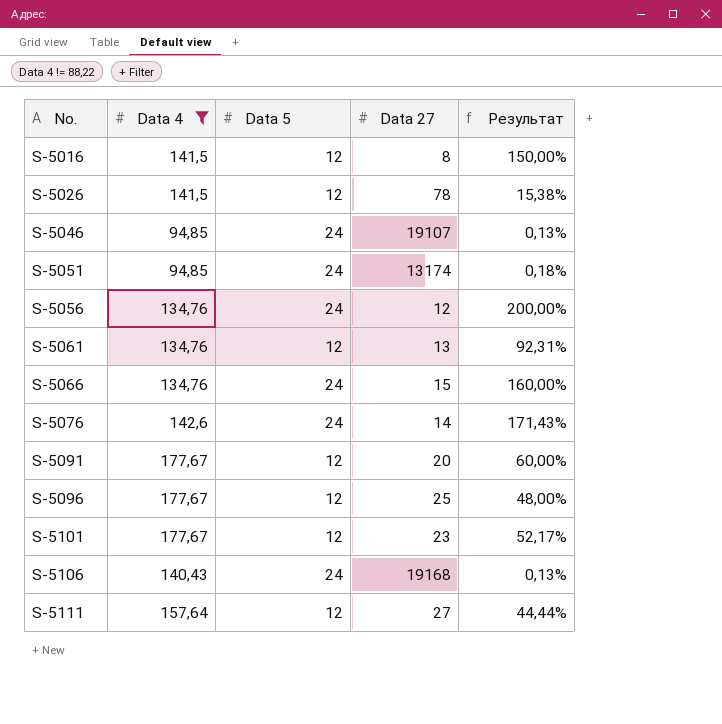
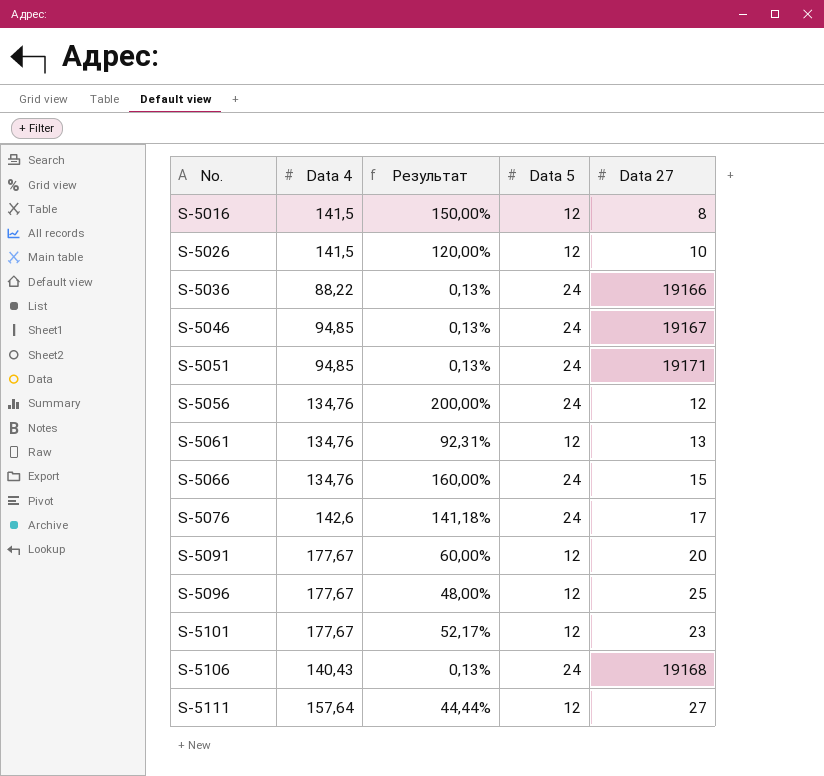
filter: Data 4 != 88,22 -> none
column Результат | position: 5 -> 3
S-5026 | Результат: 15,38% -> 120,00%
S-5026 | Data 27: 78 -> 10
S-5046 | Data 27: 19107 -> 19167
S-5051 | Результат: 0,18% -> 0,13%
S-5051 | Data 27: 13174 -> 19171
S-5076 | Результат: 171,43% -> 141,18%
S-5076 | Data 27: 14 -> 17

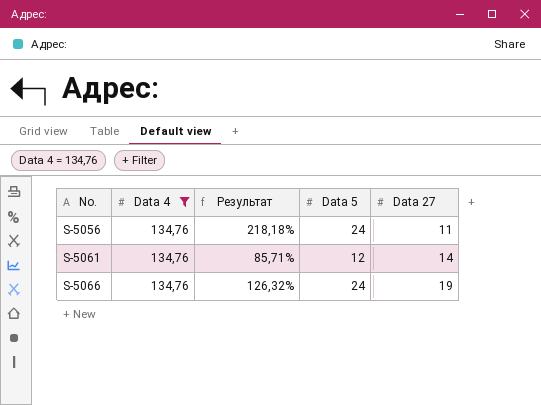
filter: none -> Data 4 = 134,76
S-5056 | Результат: 200,00% -> 218,18%
S-5056 | Data 27: 12 -> 11
S-5061 | Результат: 92,31% -> 85,71%
S-5061 | Data 27: 13 -> 14
S-5066 | Результат: 160,00% -> 126,32%
S-5066 | Data 27: 15 -> 19

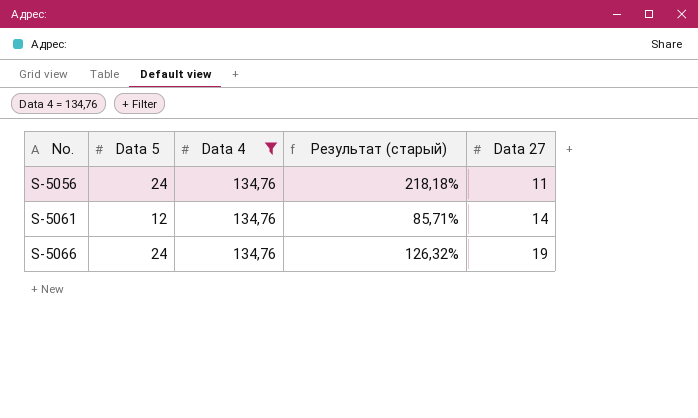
column Data 5 | position: 4 -> 2
column name: Результат -> Результат (старый)

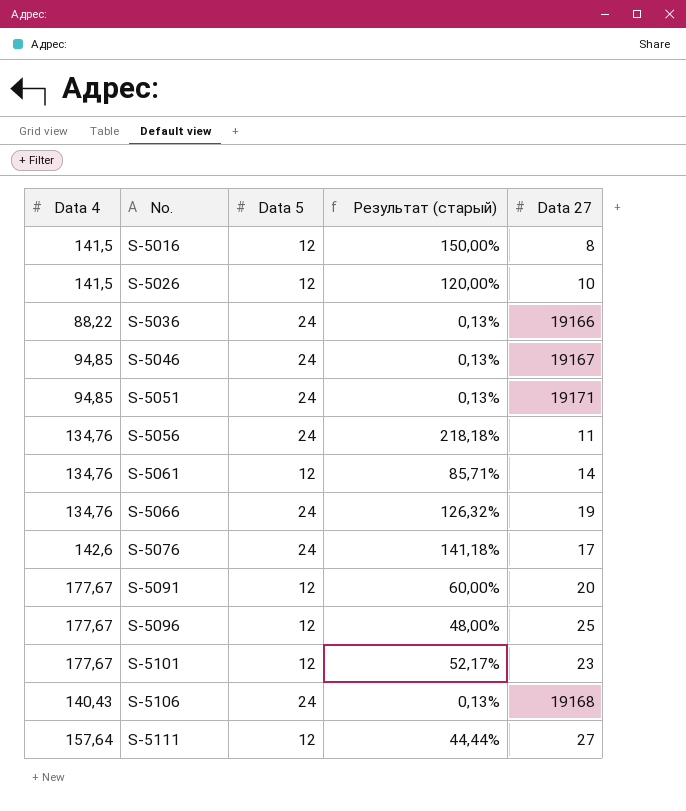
filter: Data 4 = 134,76 -> none
column Data 4 | position: 3 -> 1

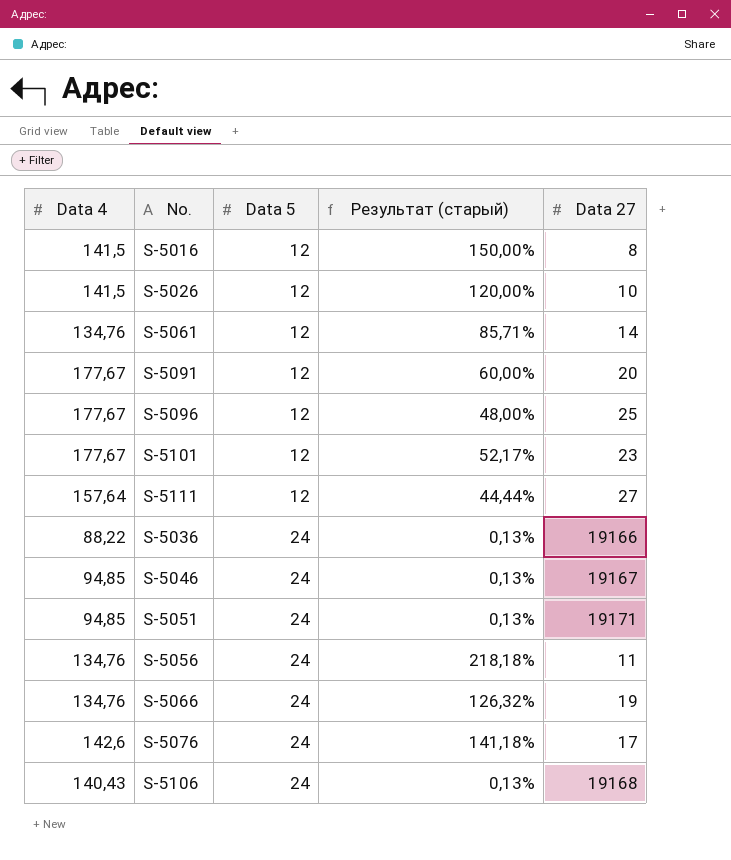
row order: No. ascending -> Data 5 ascending

